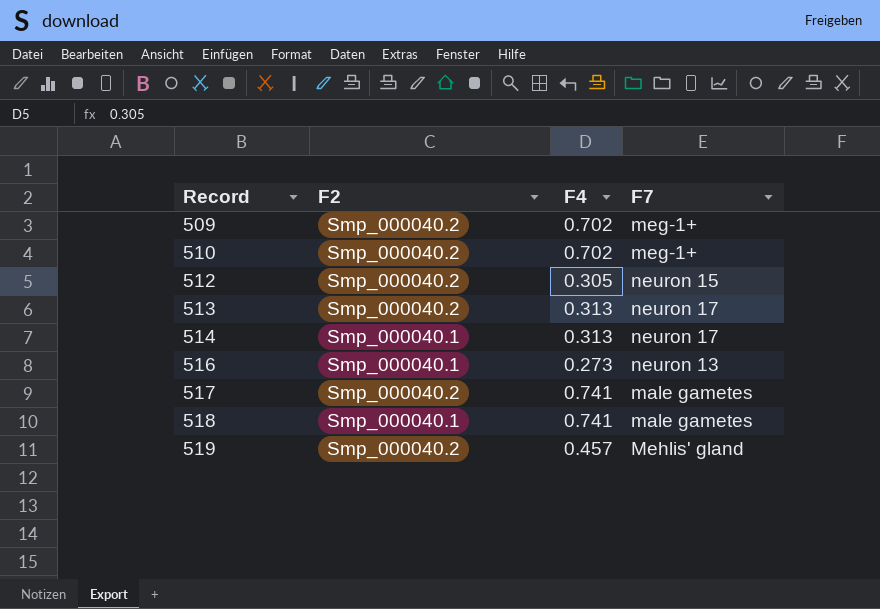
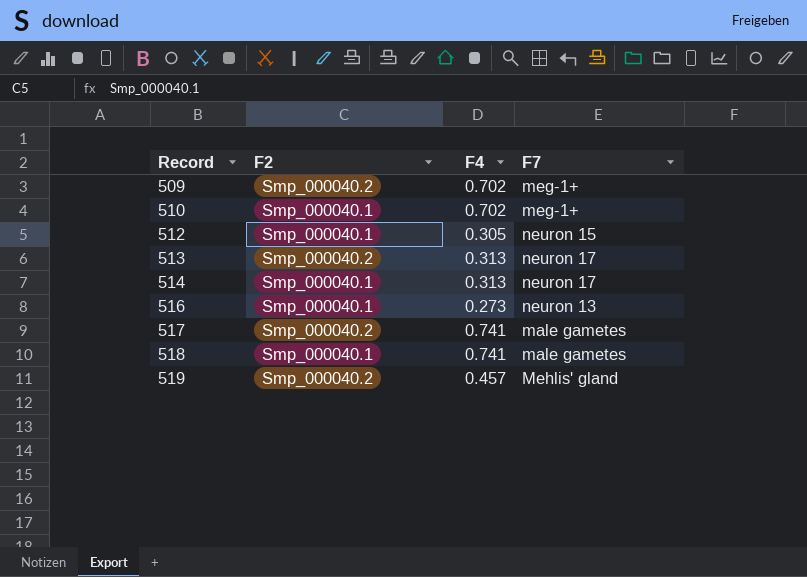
510 | F2: Smp_000040.2 -> Smp_000040.1
512 | F2: Smp_000040.2 -> Smp_000040.1

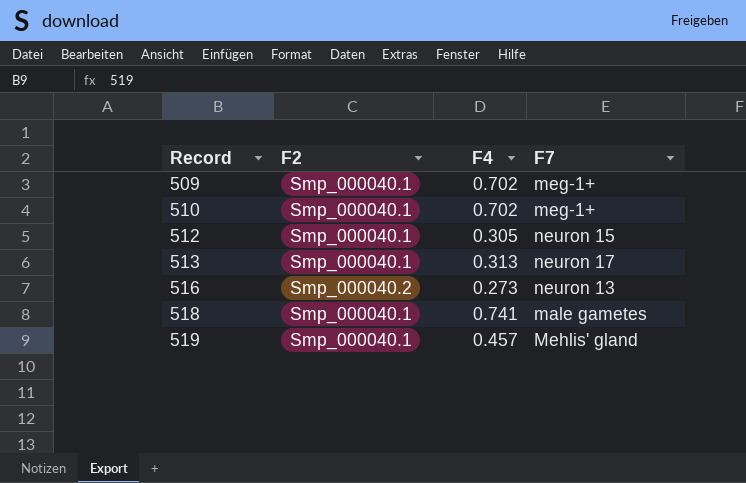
row 514: Smp_000040.1 | 0.313 | neuron 17 -> none
row 517: Smp_000040.2 | 0.741 | male gametes -> none
509 | F2: Smp_000040.2 -> Smp_000040.1
513 | F2: Smp_000040.2 -> Smp_000040.1
516 | F2: Smp_000040.1 -> Smp_000040.2
519 | F2: Smp_000040.2 -> Smp_000040.1

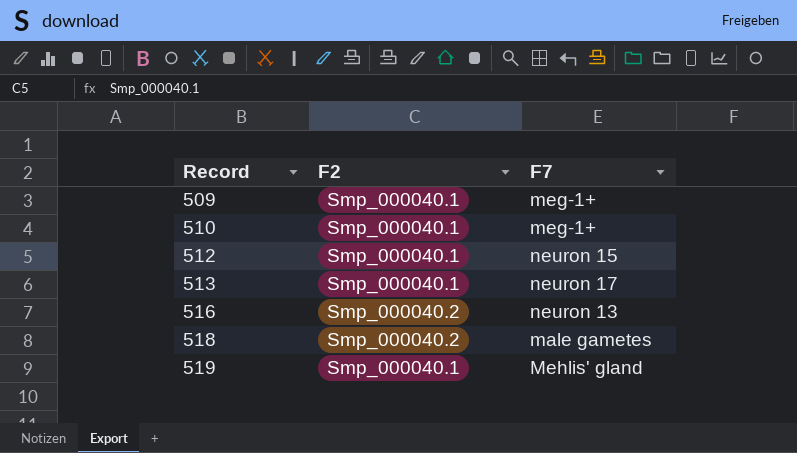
column F4 | position: 3 -> none
518 | F2: Smp_000040.1 -> Smp_000040.2

